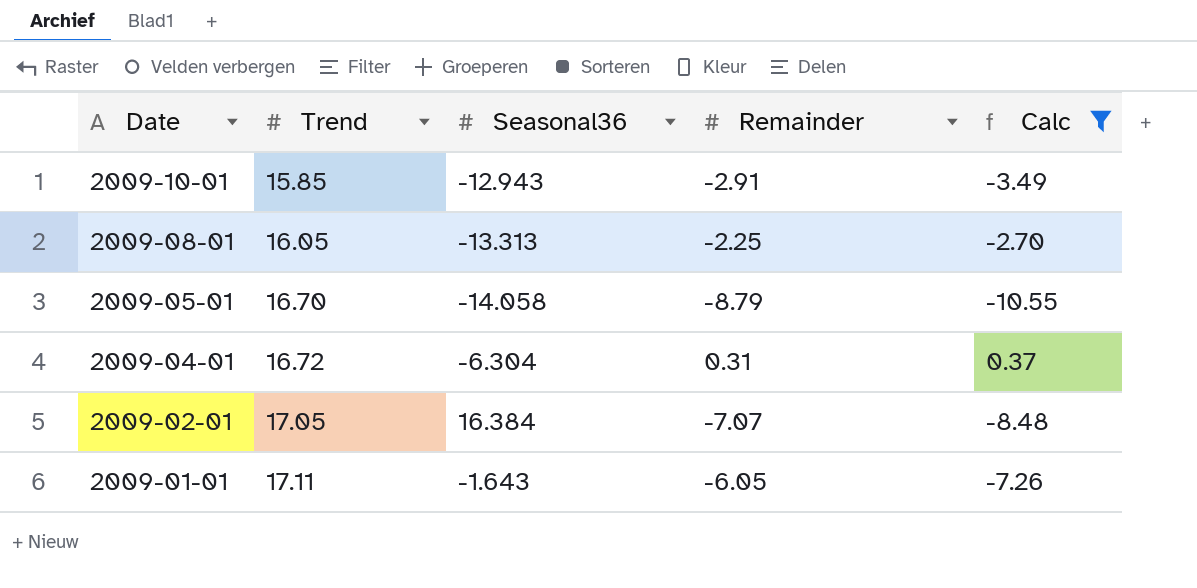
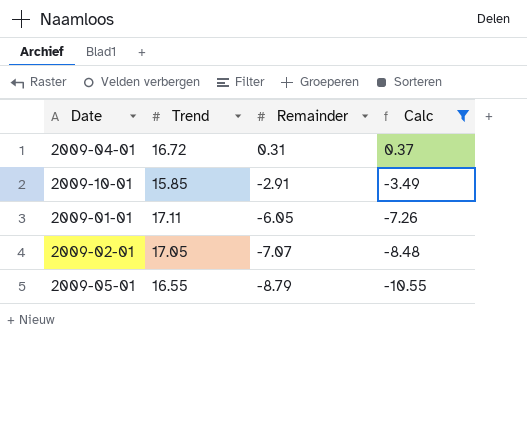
row order: Date descending -> Remainder descending
column Seasonal36 | position: 3 -> none
row 2009-08-01: 16.05 | -13.313 | -2.25 | -2.70 -> none
2009-05-01 | Trend: 16.70 -> 16.55

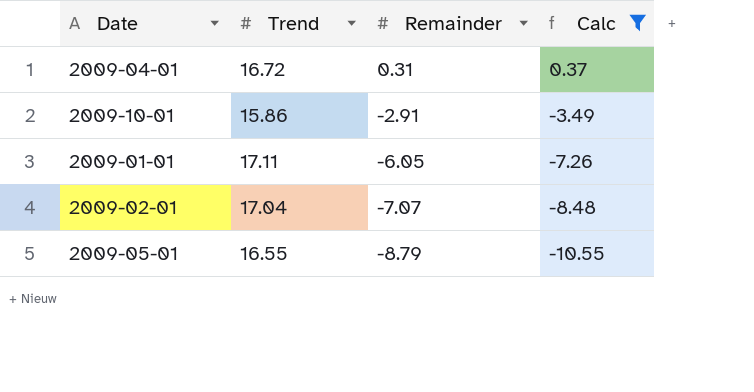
2009-10-01 | Trend: 15.85 -> 15.86
2009-02-01 | Trend: 17.05 -> 17.04

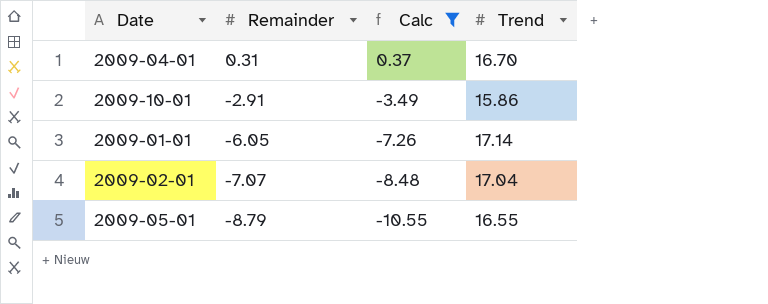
column Trend | position: 2 -> 4
2009-04-01 | Trend: 16.72 -> 16.70
2009-01-01 | Trend: 17.11 -> 17.14

